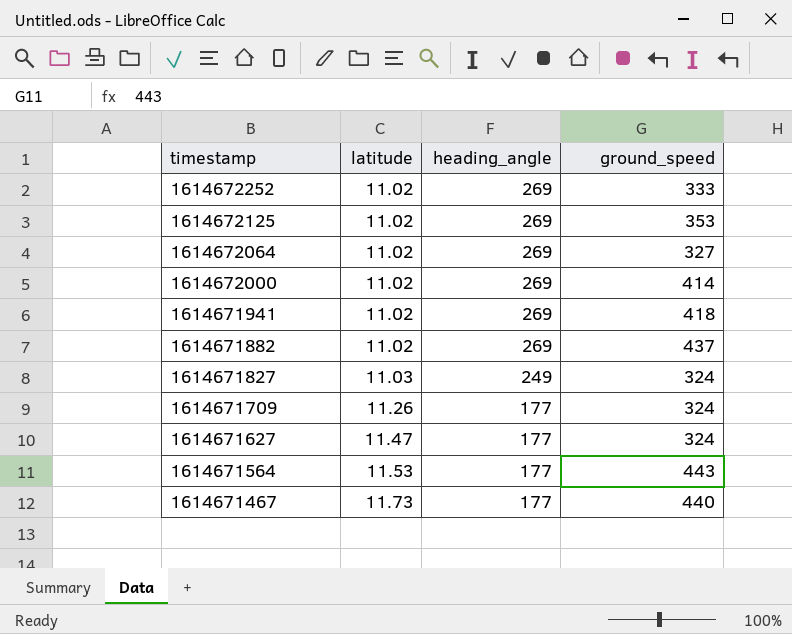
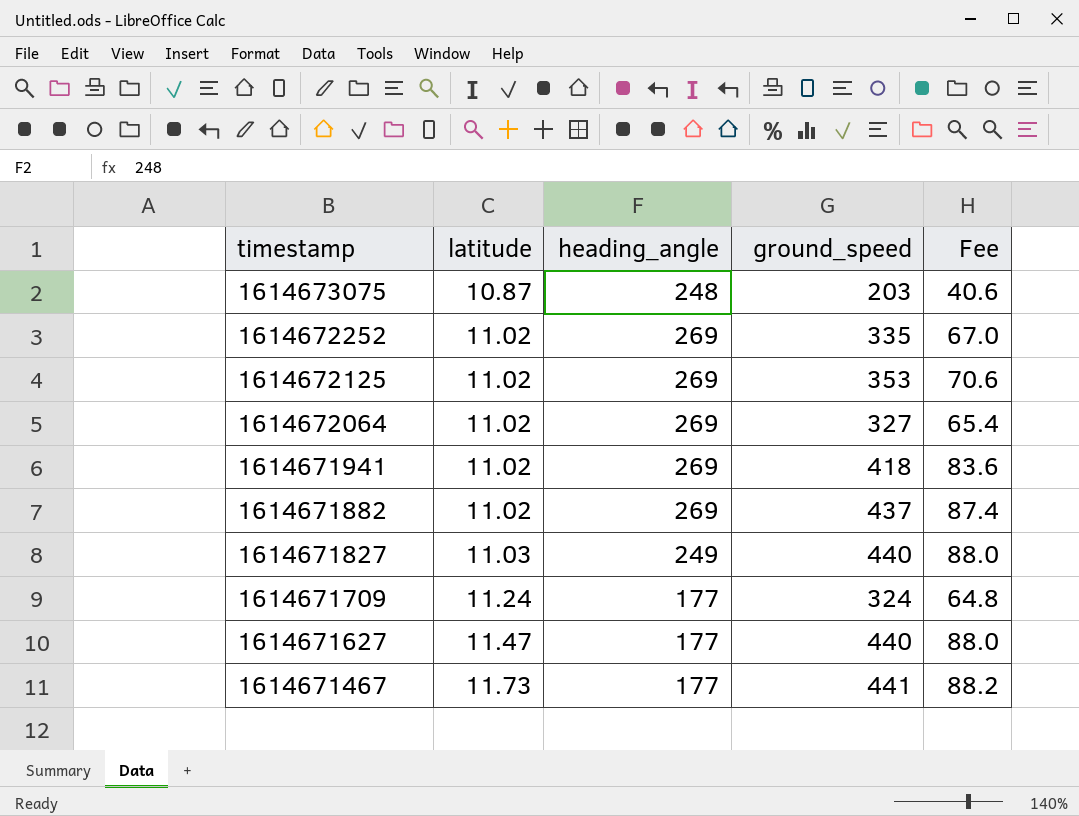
column Fee | formula: none -> [ground_speed] * 0.2
row 1614672000: 11.02 | 269 | 414 -> none
row 1614671564: 11.53 | 177 | 443 -> none
row 1614673075: none -> 10.87 | 248 | 203 | 40.6
1614672252 | ground_speed: 333 -> 335
1614671827 | ground_speed: 324 -> 440
1614671709 | latitude: 11.26 -> 11.24
1614671627 | ground_speed: 324 -> 440
1614671467 | ground_speed: 440 -> 441

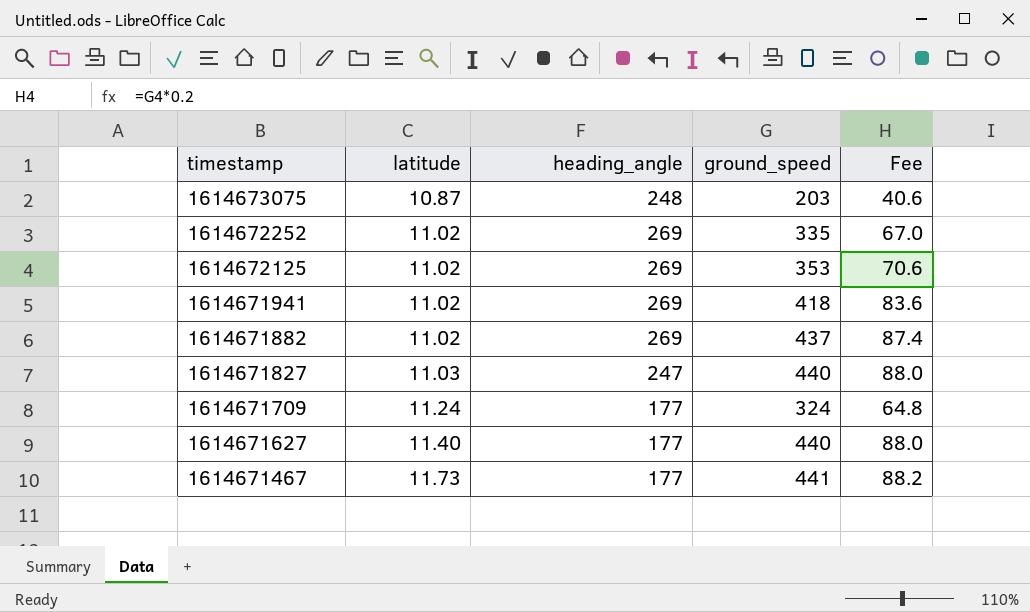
row 1614672064: 11.02 | 269 | 327 | 65.4 -> none
1614671827 | heading_angle: 249 -> 247
1614671627 | latitude: 11.47 -> 11.40

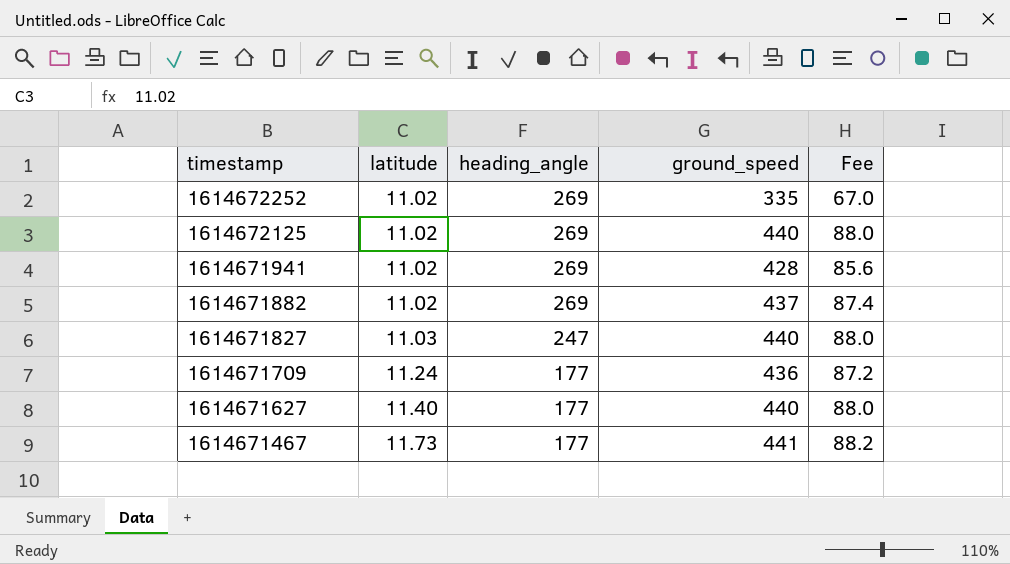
row 1614673075: 10.87 | 248 | 203 | 40.6 -> none
1614672125 | ground_speed: 353 -> 440
1614672125 | Fee: 70.6 -> 88.0
1614671941 | ground_speed: 418 -> 428
1614671941 | Fee: 83.6 -> 85.6
1614671709 | ground_speed: 324 -> 436
1614671709 | Fee: 64.8 -> 87.2

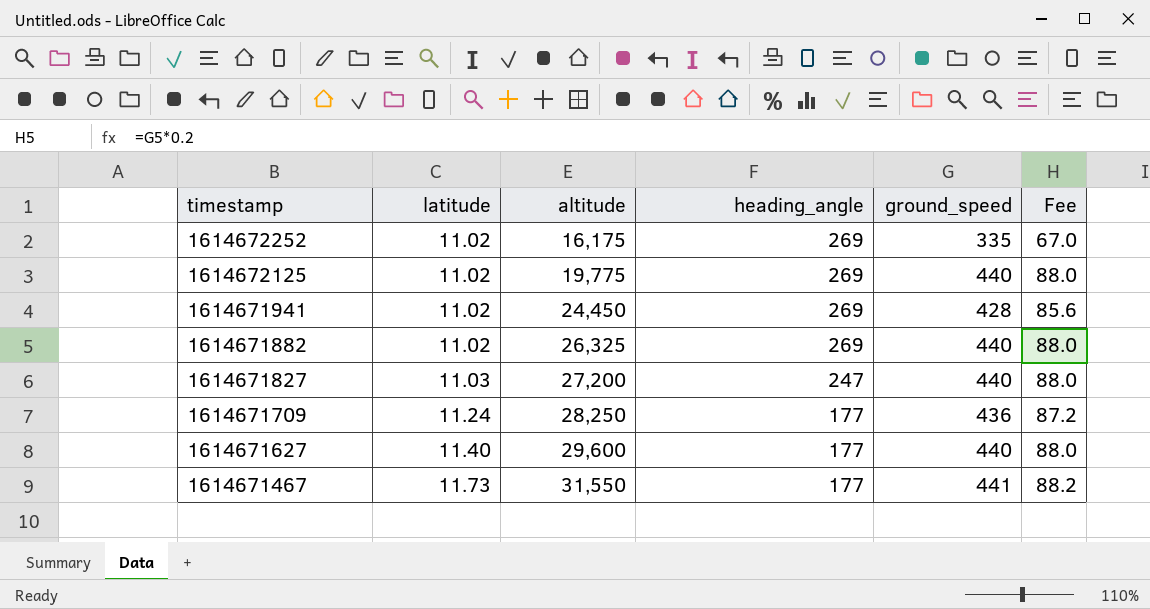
column altitude | position: none -> 3
1614671882 | ground_speed: 437 -> 440
1614671882 | Fee: 87.4 -> 88.0

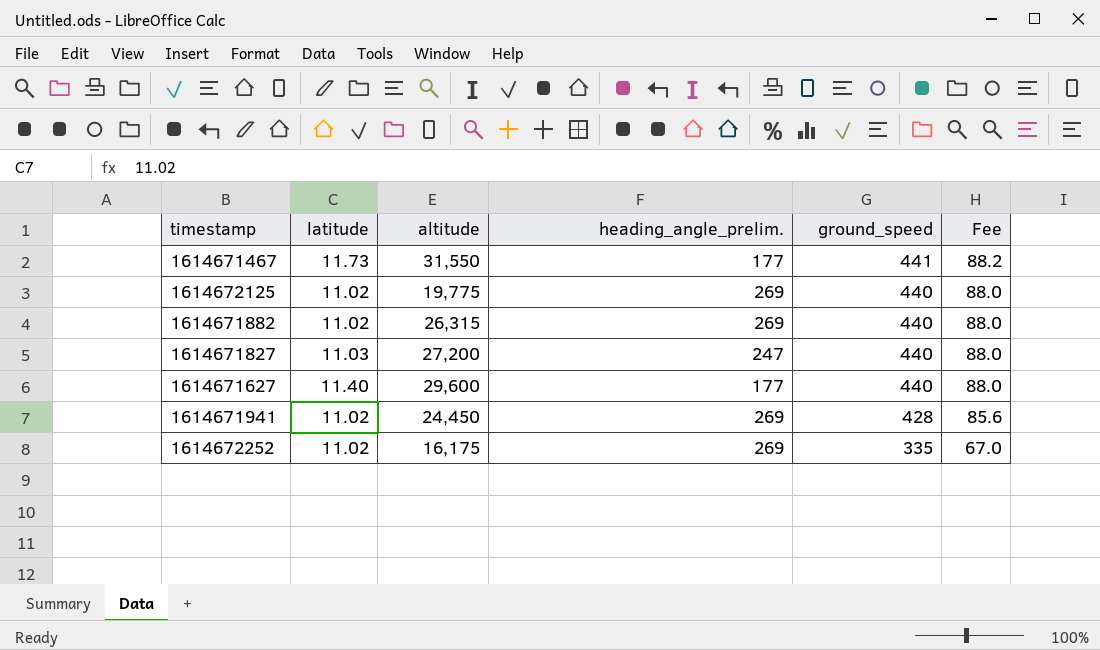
row order: timestamp descending -> ground_speed descending
column name: heading_angle -> heading_angle_prelim.
row 1614671709: 11.24 | 28,250 | 177 | 436 | 87.2 -> none
1614671882 | altitude: 26,325 -> 26,315

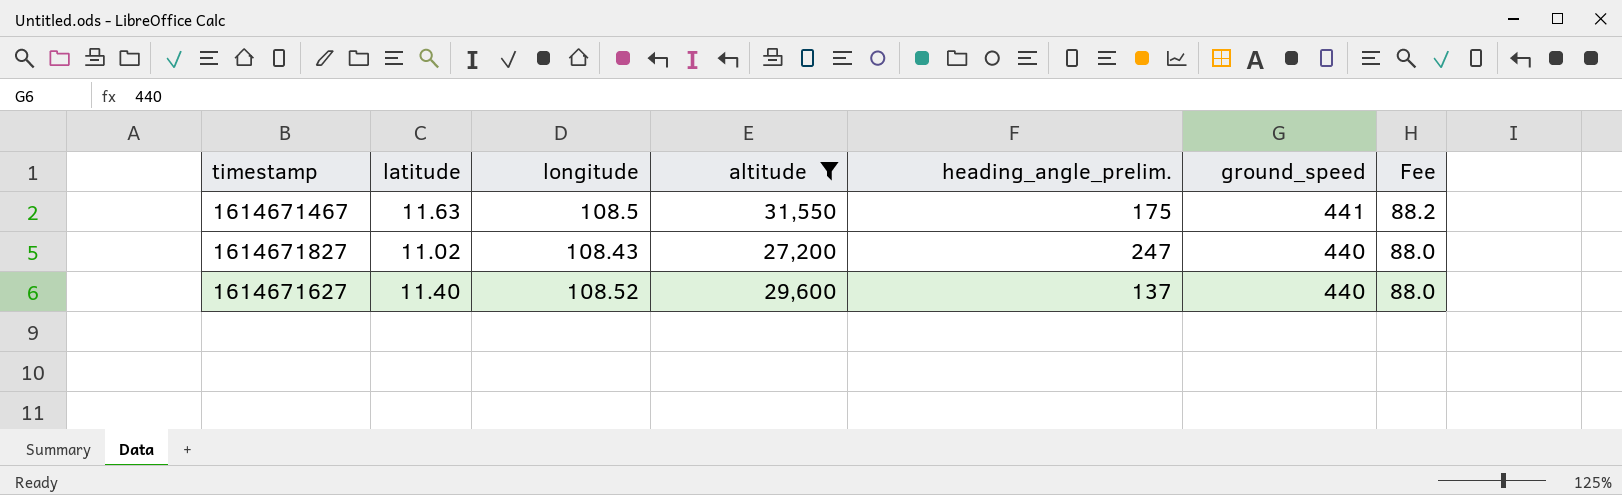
filter: none -> altitude >= 27,200
column longitude | position: none -> 3
1614671467 | latitude: 11.73 -> 11.63
1614671467 | heading_angle_prelim.: 177 -> 175
1614671827 | latitude: 11.03 -> 11.02
1614671627 | heading_angle_prelim.: 177 -> 137

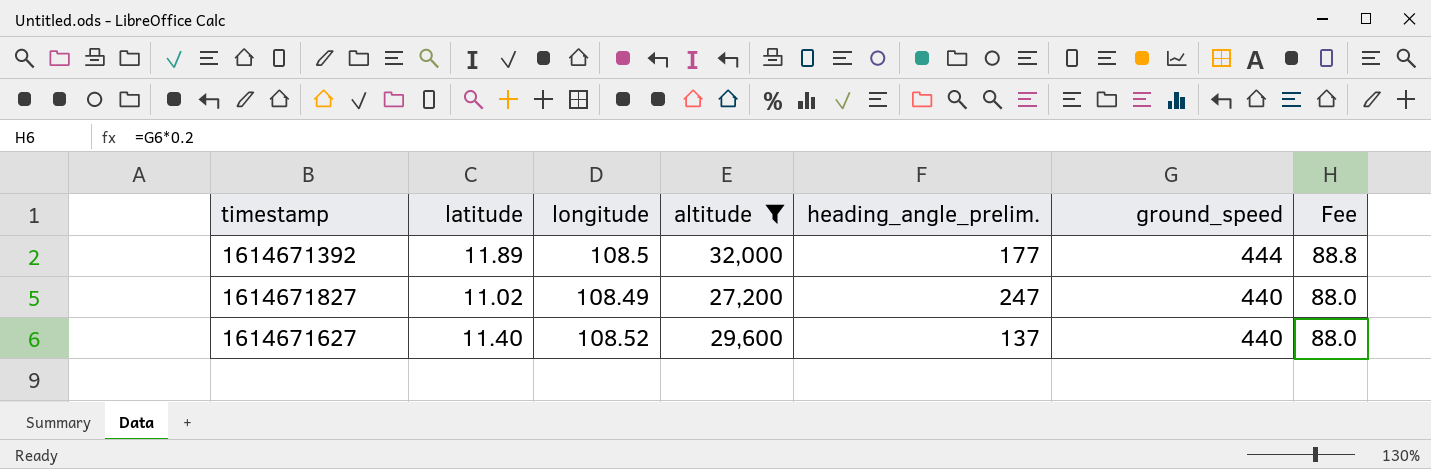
row 1614671467: 11.63 | 108.5 | 31,550 | 175 | 441 | 88.2 -> none
row 1614671392: none -> 11.89 | 108.5 | 32,000 | 177 | 444 | 88.8
1614671827 | longitude: 108.43 -> 108.49

